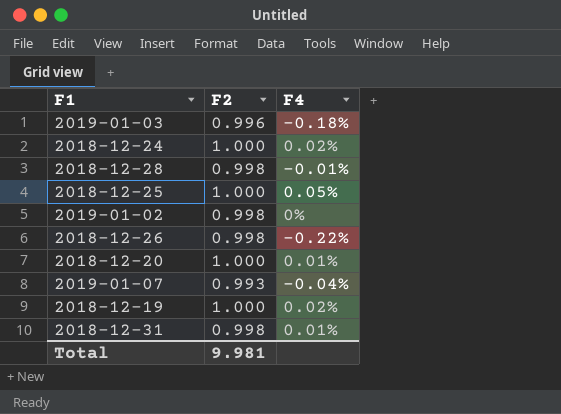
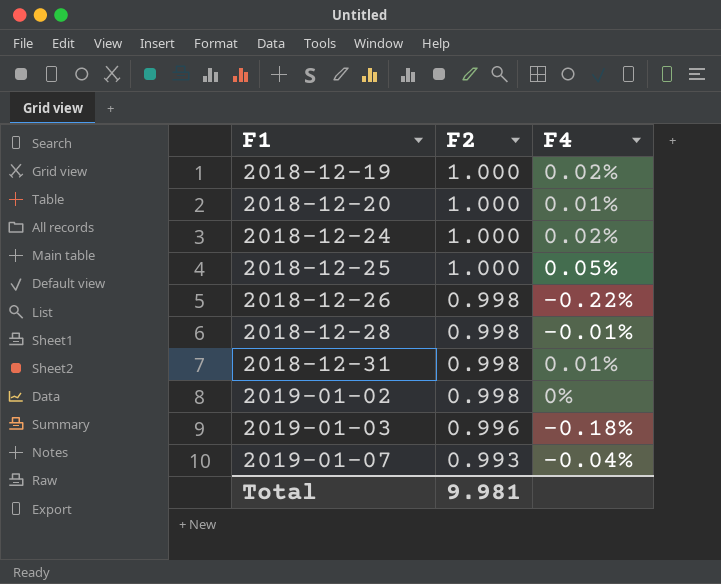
row order: none -> F1 ascending

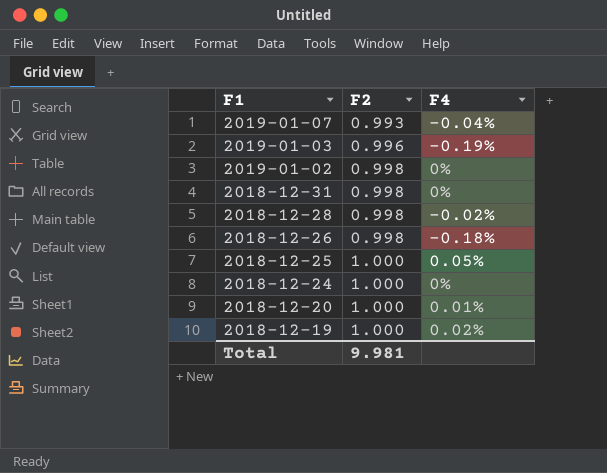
row order: F1 ascending -> F1 descending
2019-01-03 | F4: -0.18% -> -0.19%
2018-12-31 | F4: 0.01% -> 0%
2018-12-28 | F4: -0.01% -> -0.02%
2018-12-26 | F4: -0.22% -> -0.18%
2018-12-24 | F4: 0.02% -> 0%

